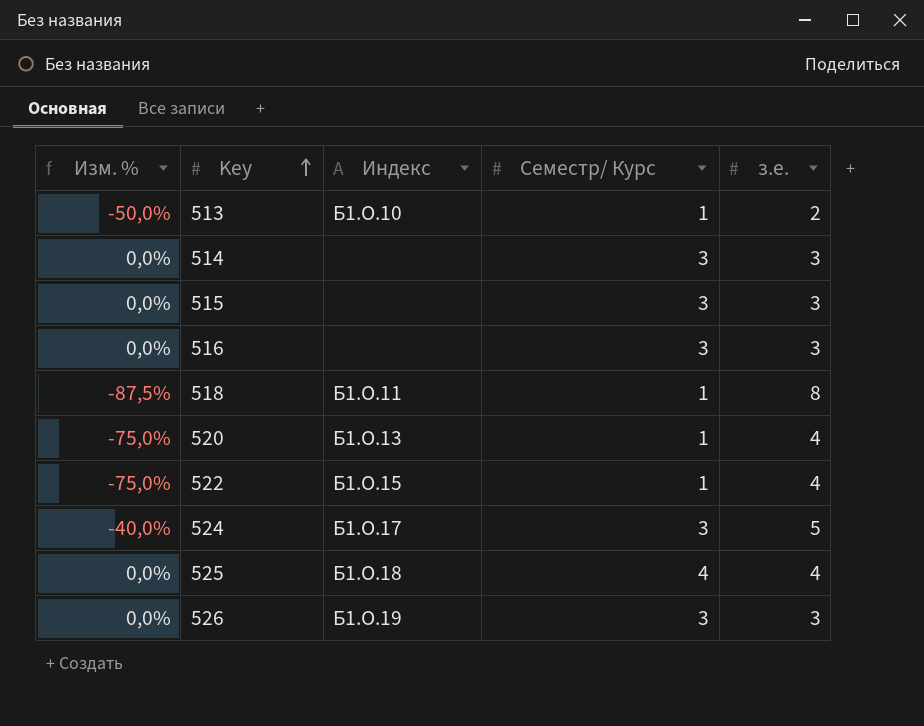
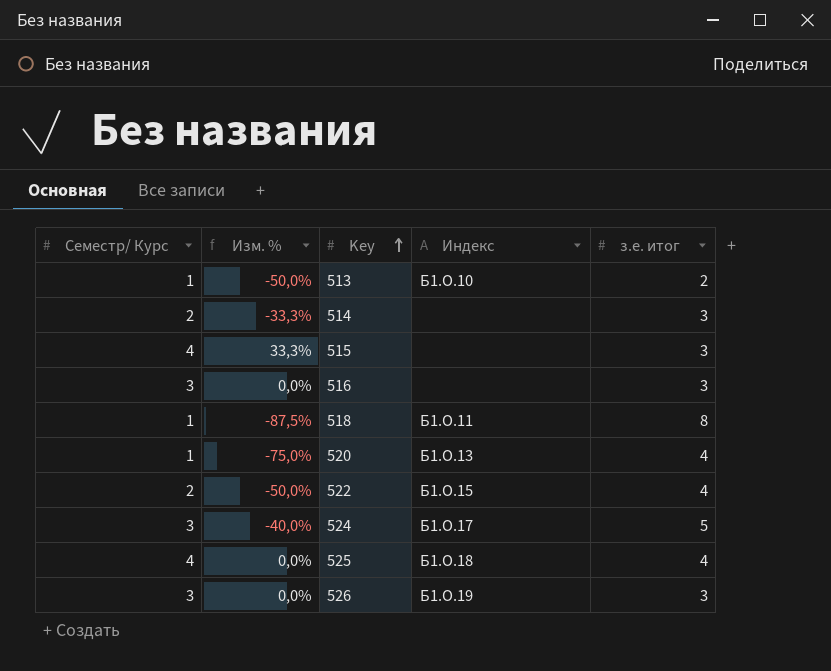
column Семестр/ Курс | position: 4 -> 1
column name: з.е. -> з.е. итог
514 | Семестр/ Курс: 3 -> 2
514 | Изм. %: 0,0% -> -33,3%
515 | Семестр/ Курс: 3 -> 4
515 | Изм. %: 0,0% -> 33,3%
522 | Семестр/ Курс: 1 -> 2
522 | Изм. %: -75,0% -> -50,0%

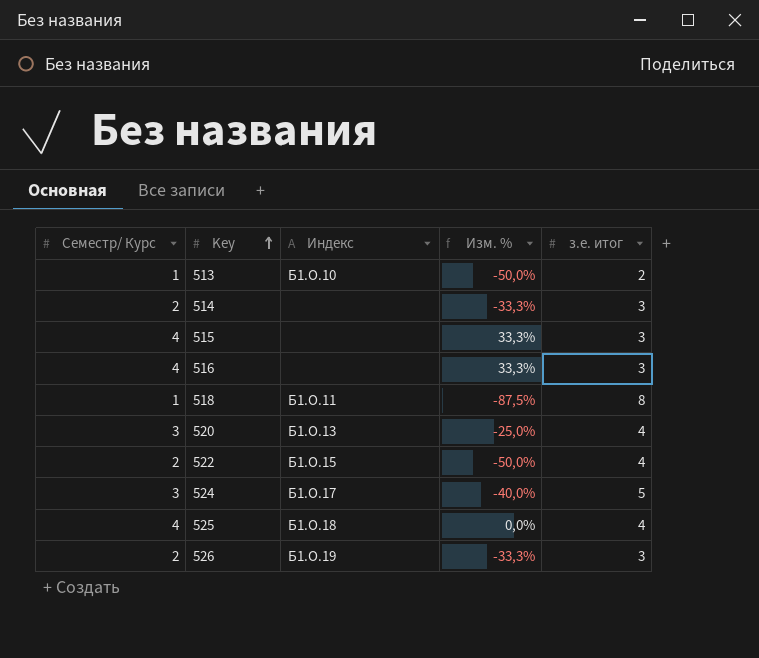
column Изм. % | position: 2 -> 4
516 | Семестр/ Курс: 3 -> 4
516 | Изм. %: 0,0% -> 33,3%
520 | Семестр/ Курс: 1 -> 3
520 | Изм. %: -75,0% -> -25,0%
526 | Семестр/ Курс: 3 -> 2
526 | Изм. %: 0,0% -> -33,3%

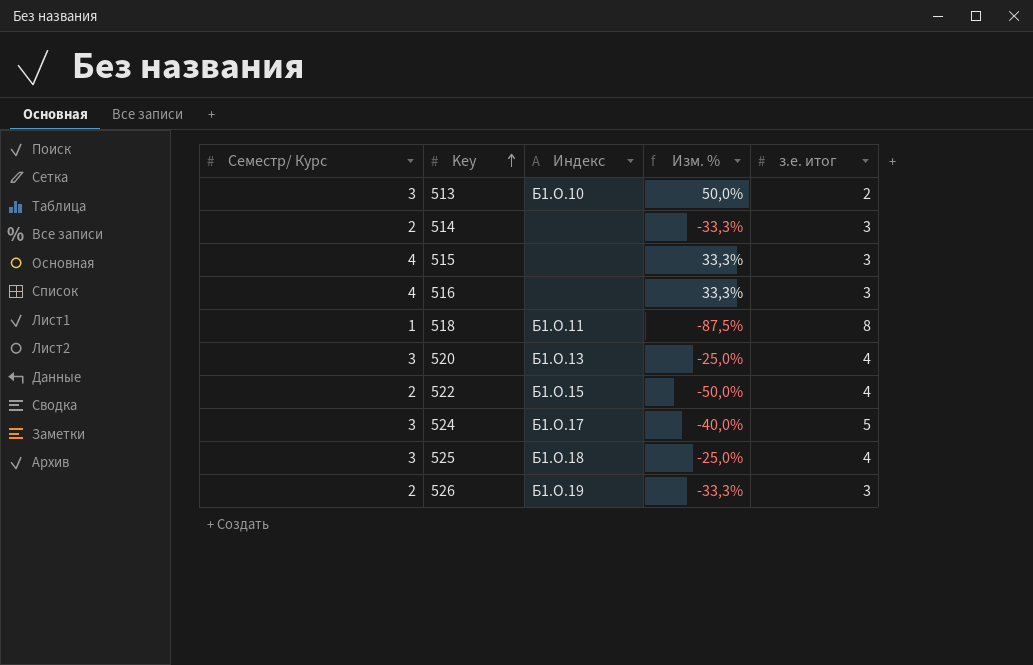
513 | Семестр/ Курс: 1 -> 3
513 | Изм. %: -50,0% -> 50,0%
525 | Семестр/ Курс: 4 -> 3
525 | Изм. %: 0,0% -> -25,0%

